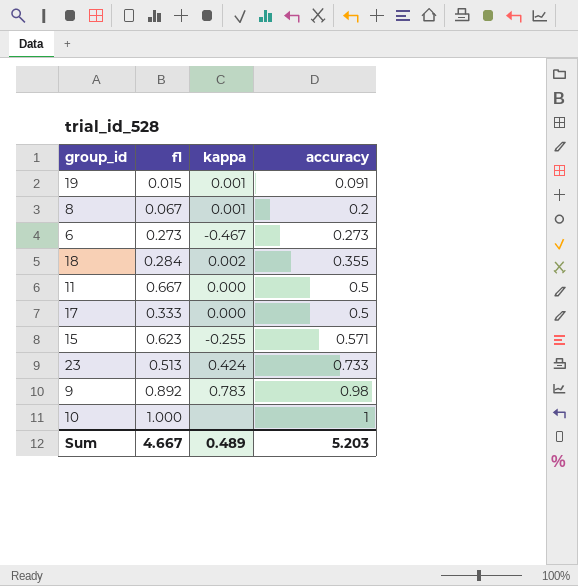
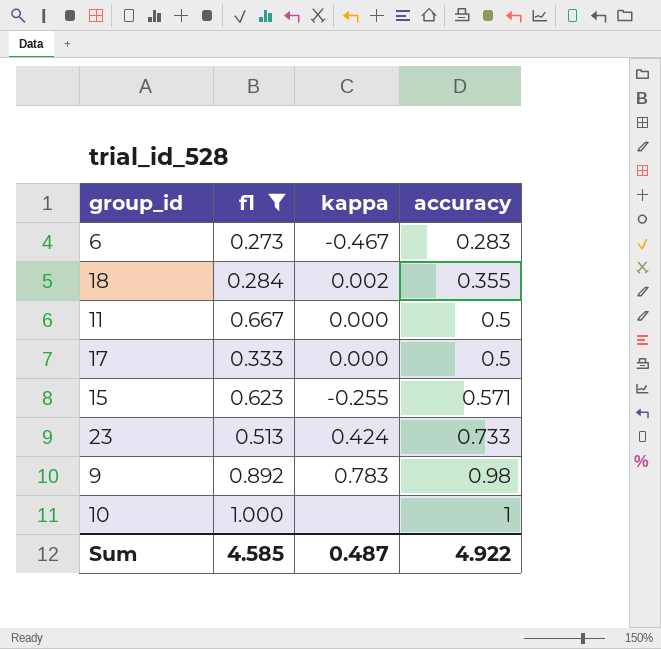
filter: none -> f1 >= 0.273
6 | accuracy: 0.273 -> 0.283
Sum | f1: 4.667 -> 4.585
Sum | kappa: 0.489 -> 0.487
Sum | accuracy: 5.203 -> 4.922

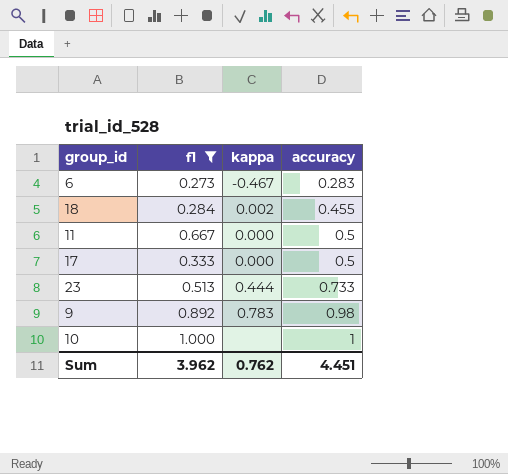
row 15: 0.623 | -0.255 | 0.571 -> none
18 | accuracy: 0.355 -> 0.455
23 | kappa: 0.424 -> 0.444
Sum | f1: 4.585 -> 3.962
Sum | kappa: 0.487 -> 0.762
Sum | accuracy: 4.922 -> 4.451

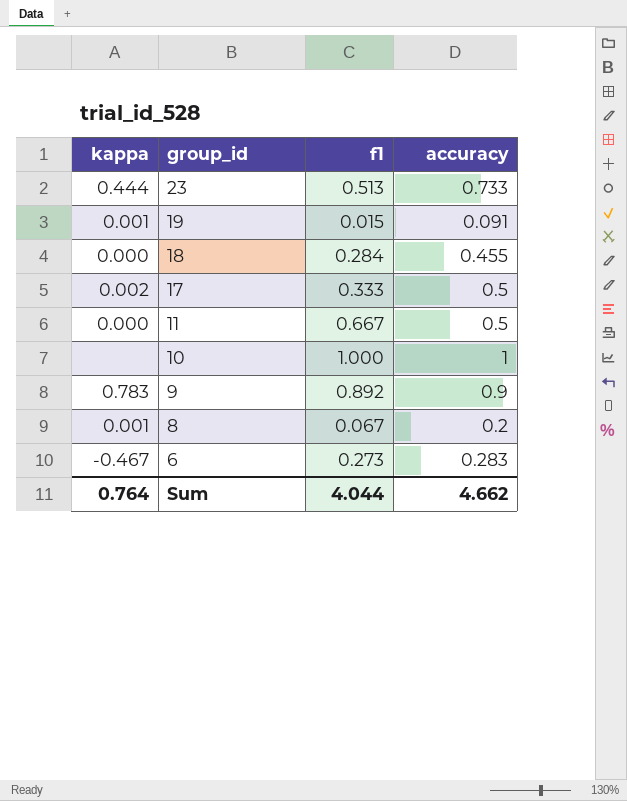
filter: f1 >= 0.273 -> none
row order: accuracy ascending -> group_id descending
column kappa | position: 3 -> 1
18 | kappa: 0.002 -> 0.000
17 | kappa: 0.000 -> 0.002
9 | accuracy: 0.98 -> 0.9
Sum | kappa: 0.762 -> 0.764
Sum | f1: 3.962 -> 4.044
Sum | accuracy: 4.451 -> 4.662

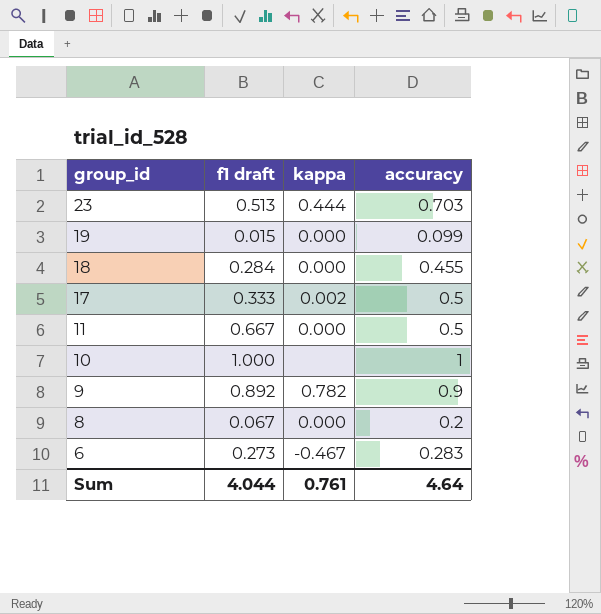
column name: f1 -> f1 draft
column kappa | position: 1 -> 3
23 | accuracy: 0.733 -> 0.703
19 | kappa: 0.001 -> 0.000
19 | accuracy: 0.091 -> 0.099
9 | kappa: 0.783 -> 0.782
8 | kappa: 0.001 -> 0.000
Sum | kappa: 0.764 -> 0.761
Sum | accuracy: 4.662 -> 4.64

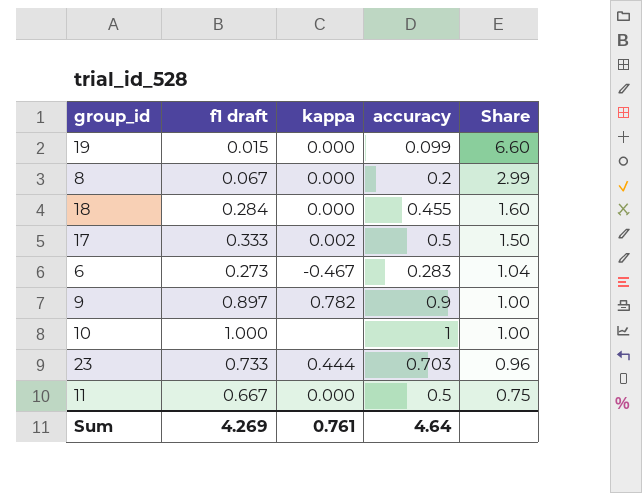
row order: group_id descending -> Share descending
column Share | formula: none -> [accuracy] / [f1 draft]
9 | f1 draft: 0.892 -> 0.897
23 | f1 draft: 0.513 -> 0.733
Sum | f1 draft: 4.044 -> 4.269

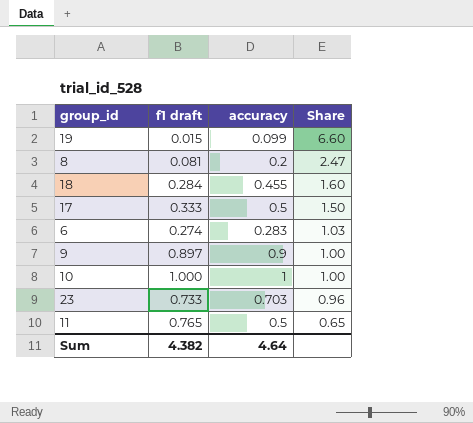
column kappa | position: 3 -> none
8 | f1 draft: 0.067 -> 0.081
8 | Share: 2.99 -> 2.47
6 | f1 draft: 0.273 -> 0.274
6 | Share: 1.04 -> 1.03
11 | f1 draft: 0.667 -> 0.765
11 | Share: 0.75 -> 0.65
Sum | f1 draft: 4.269 -> 4.382

